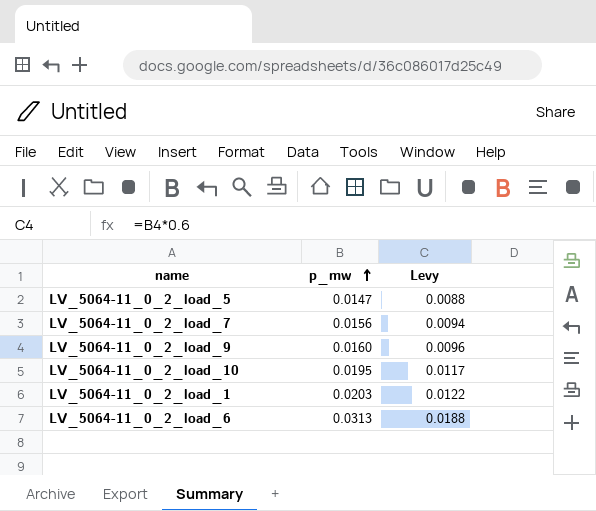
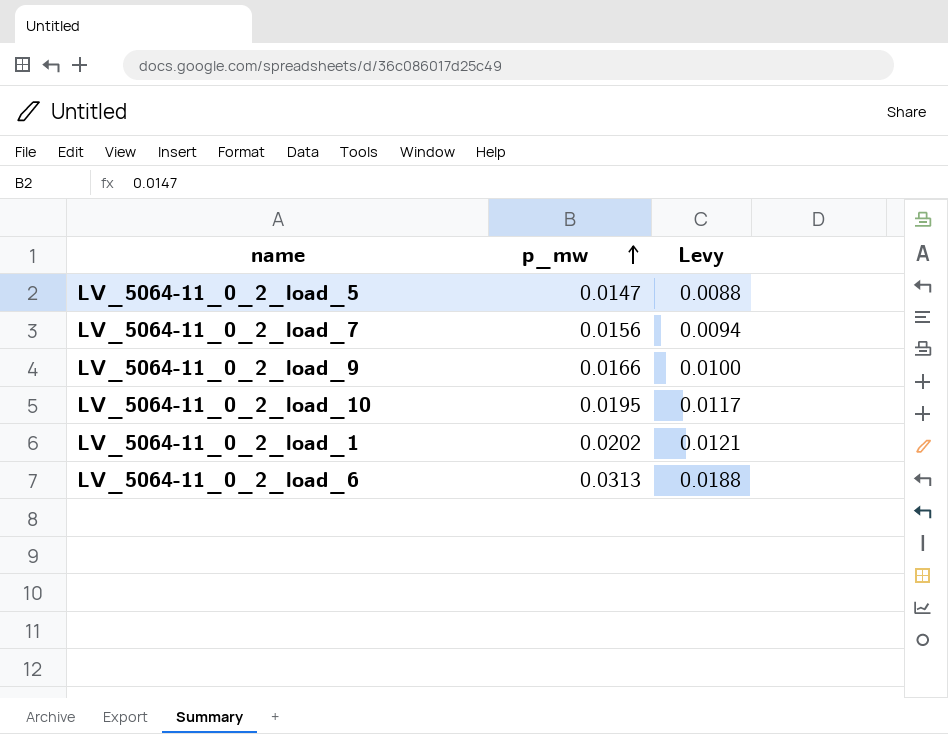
LV_5064-11_0_2_load_9 | p_mw: 0.0160 -> 0.0166
LV_5064-11_0_2_load_9 | Levy: 0.0096 -> 0.0100
LV_5064-11_0_2_load_1 | p_mw: 0.0203 -> 0.0202
LV_5064-11_0_2_load_1 | Levy: 0.0122 -> 0.0121

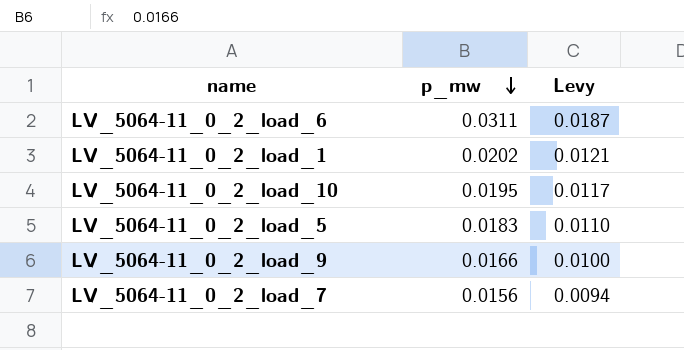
row order: p_mw ascending -> p_mw descending
LV_5064-11_0_2_load_6 | p_mw: 0.0313 -> 0.0311
LV_5064-11_0_2_load_6 | Levy: 0.0188 -> 0.0187
LV_5064-11_0_2_load_5 | p_mw: 0.0147 -> 0.0183
LV_5064-11_0_2_load_5 | Levy: 0.0088 -> 0.0110

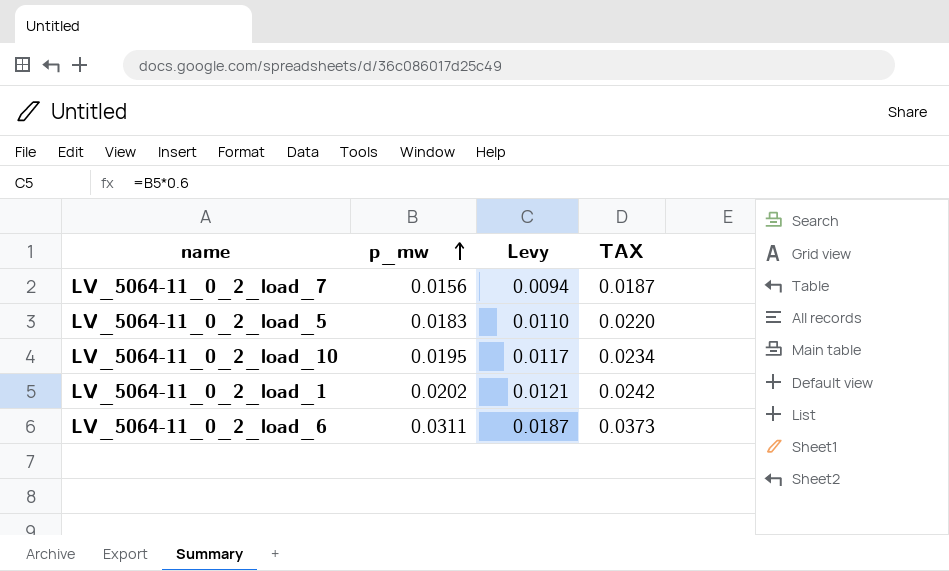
row order: p_mw descending -> p_mw ascending
column TAX | formula: none -> [p_mw] * 1.2
row LV_5064-11_0_2_load_9: 0.0166 | 0.0100 -> none

